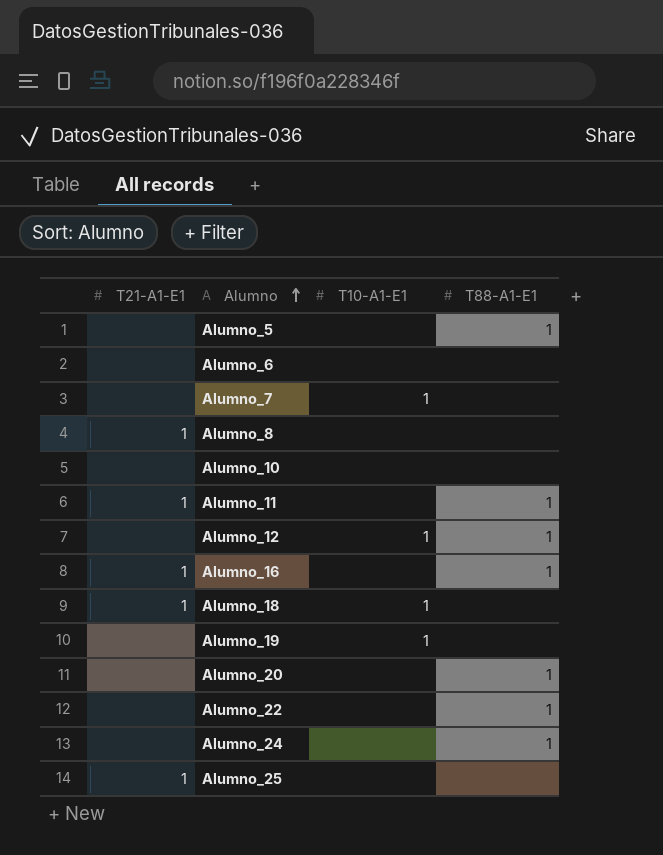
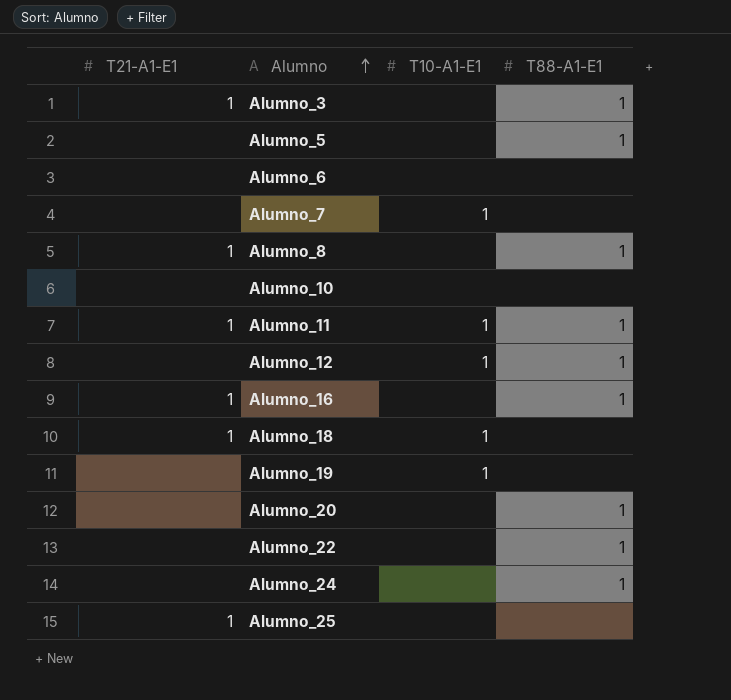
row Alumno_3: none -> 1 | none | 1
Alumno_8 | T88-A1-E1: none -> 1
Alumno_11 | T10-A1-E1: none -> 1

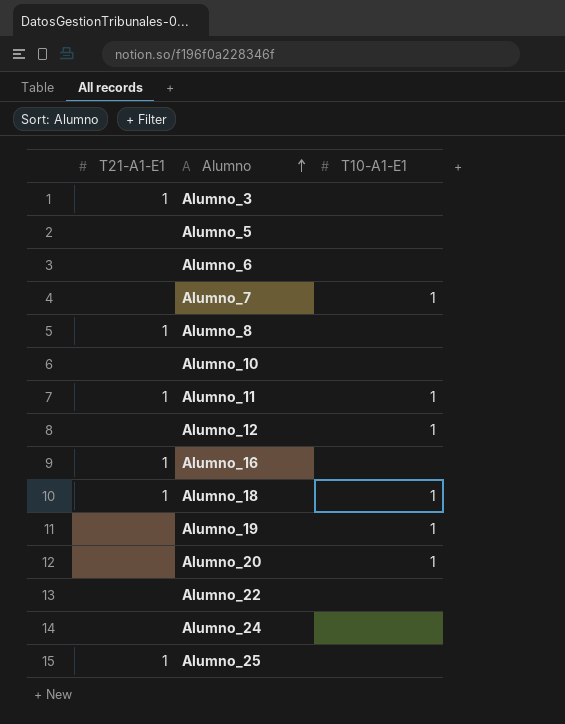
column T88-A1-E1 | position: 4 -> none
Alumno_20 | T10-A1-E1: none -> 1

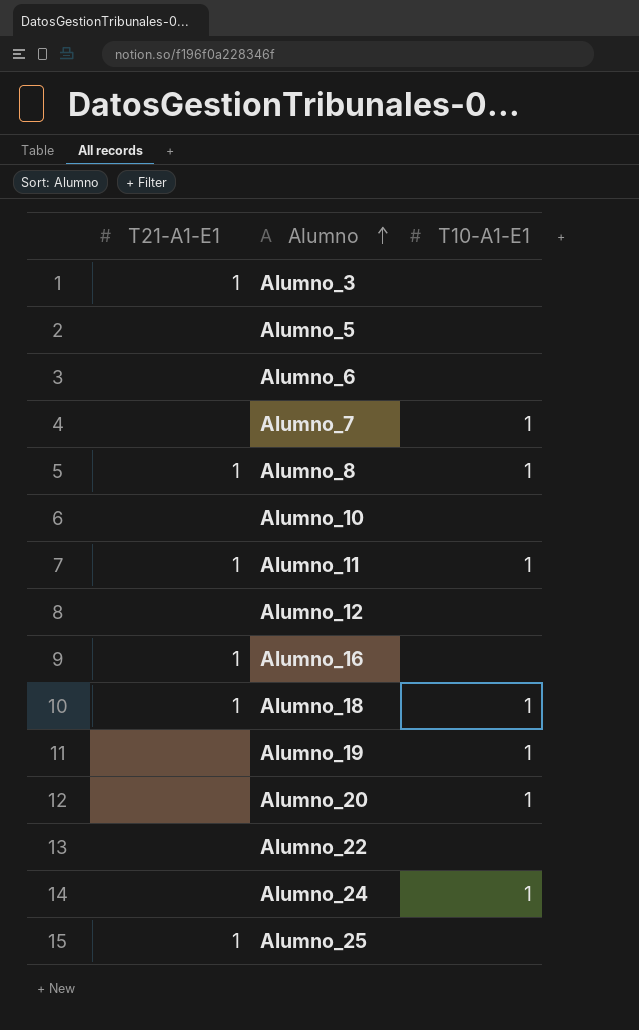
Alumno_8 | T10-A1-E1: none -> 1
Alumno_12 | T10-A1-E1: 1 -> none
Alumno_24 | T10-A1-E1: none -> 1

